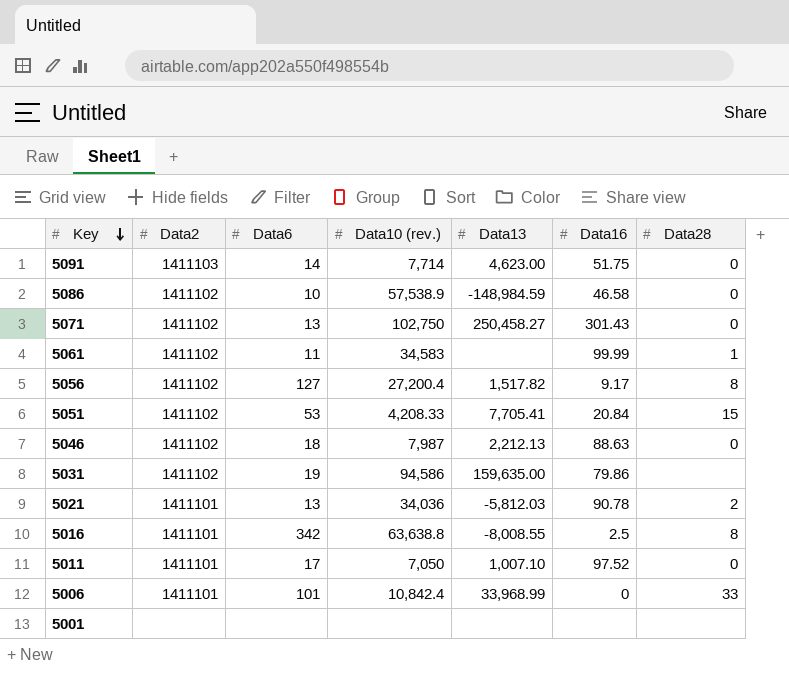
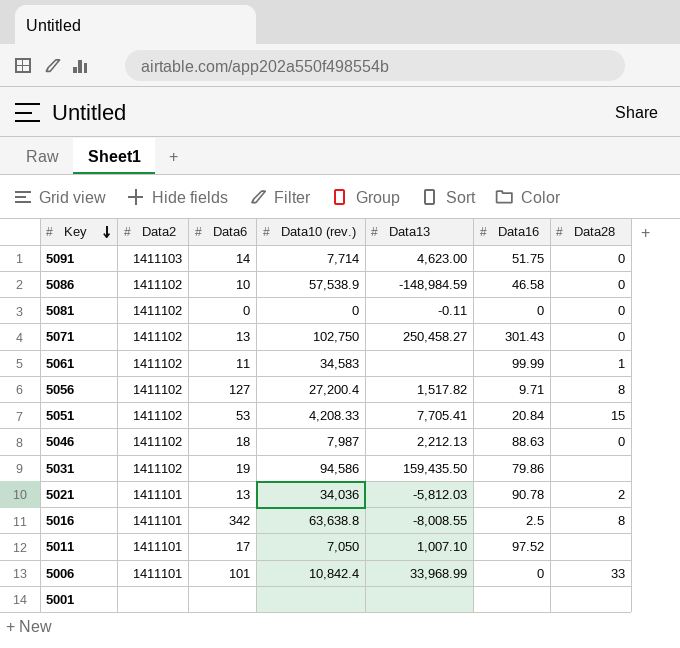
row 5081: none -> 1411102 | 0 | 0 | -0.11 | 0 | 0
5056 | Data16: 9.17 -> 9.71
5031 | Data13: 159,635.00 -> 159,435.50
5011 | Data28: 0 -> none

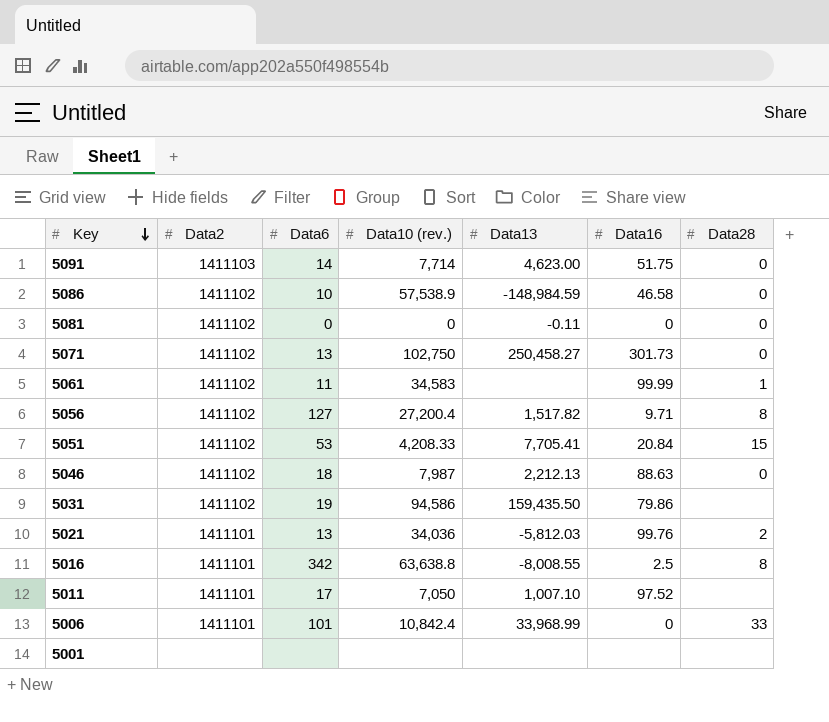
5071 | Data16: 301.43 -> 301.73
5021 | Data16: 90.78 -> 99.76

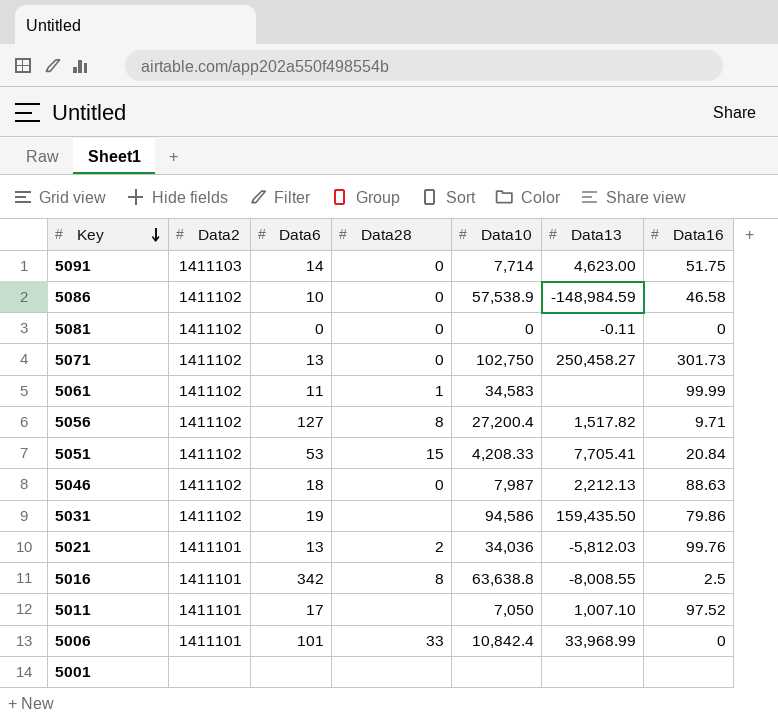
column Data28 | position: 7 -> 4
column name: Data10 (rev.) -> Data10

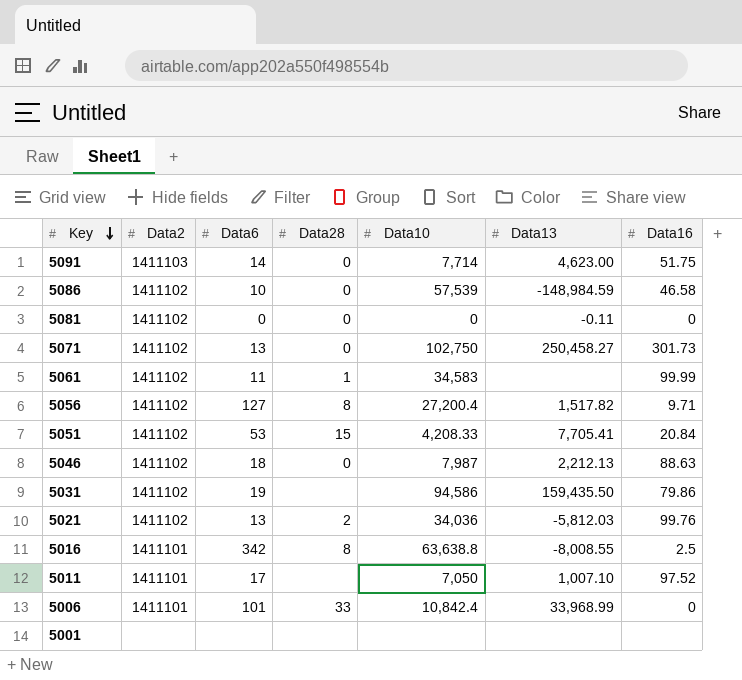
5086 | Data10: 57,538.9 -> 57,539
5021 | Data2: 1411101 -> 1411102

